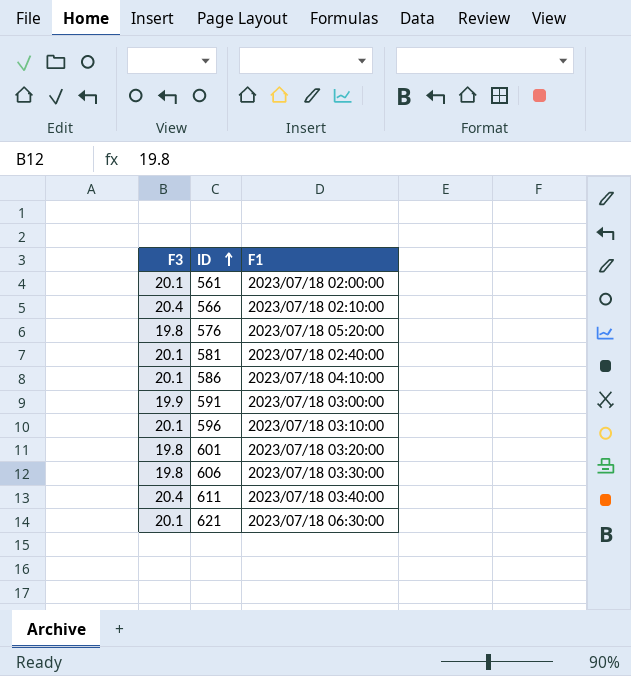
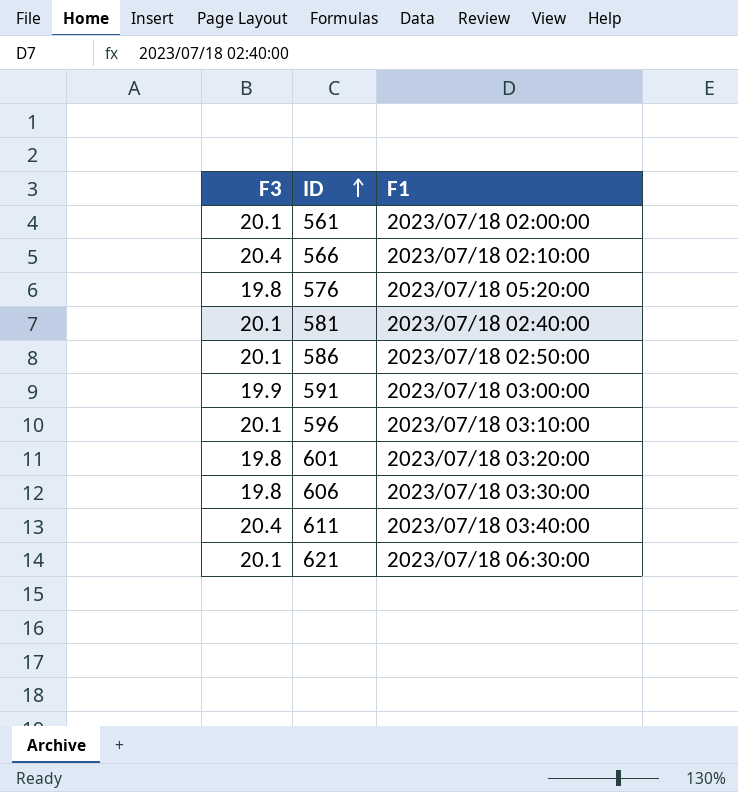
586 | F1: 2023/07/18 04:10:00 -> 2023/07/18 02:50:00

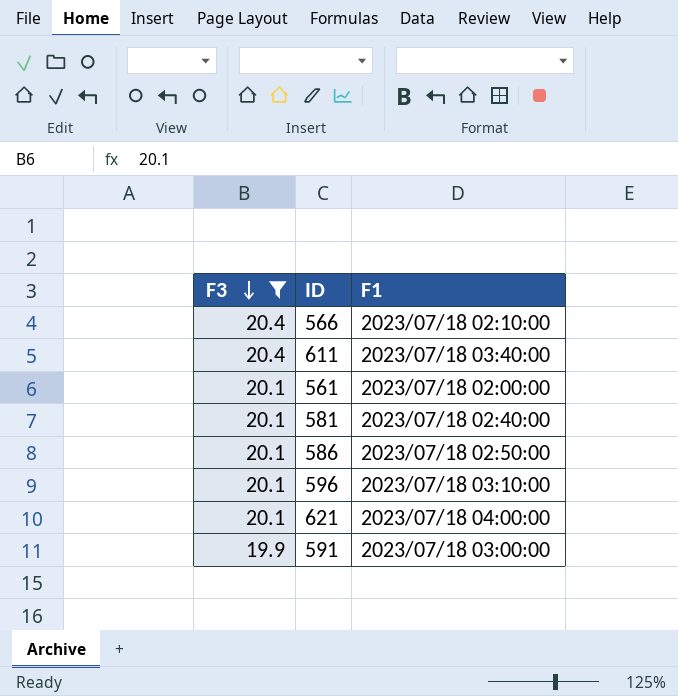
filter: none -> F3 != 19.8
row order: ID ascending -> F3 descending
621 | F1: 2023/07/18 06:30:00 -> 2023/07/18 04:00:00

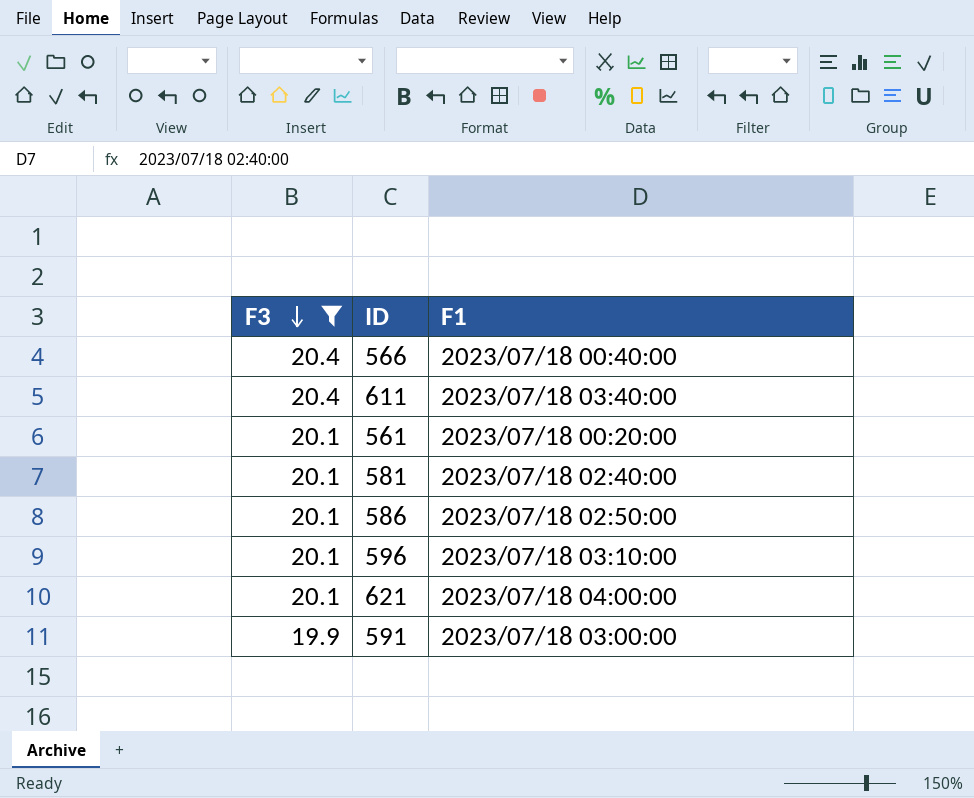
566 | F1: 2023/07/18 02:10:00 -> 2023/07/18 00:40:00
561 | F1: 2023/07/18 02:00:00 -> 2023/07/18 00:20:00

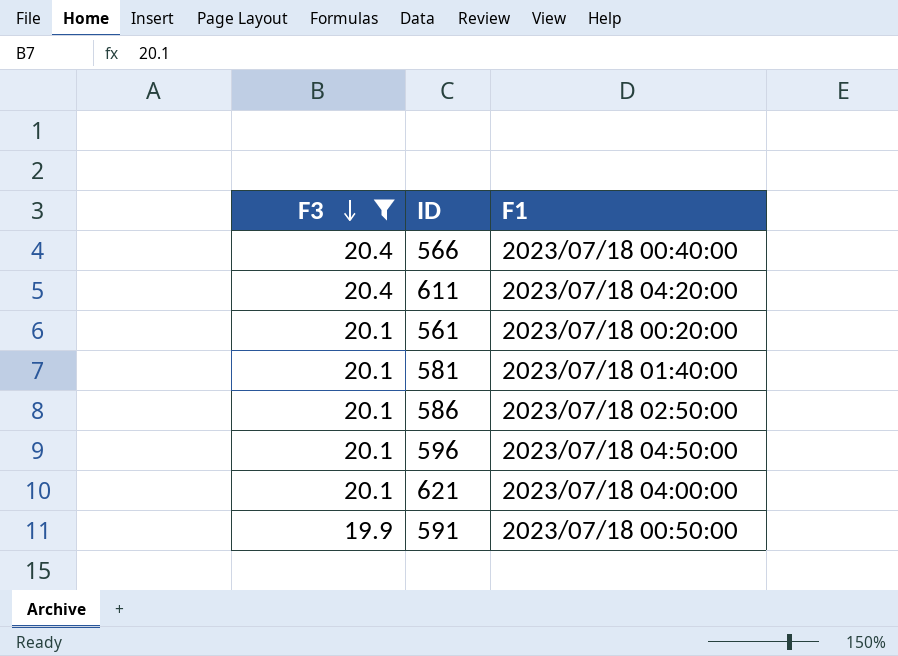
611 | F1: 2023/07/18 03:40:00 -> 2023/07/18 04:20:00
581 | F1: 2023/07/18 02:40:00 -> 2023/07/18 01:40:00
596 | F1: 2023/07/18 03:10:00 -> 2023/07/18 04:50:00
591 | F1: 2023/07/18 03:00:00 -> 2023/07/18 00:50:00

